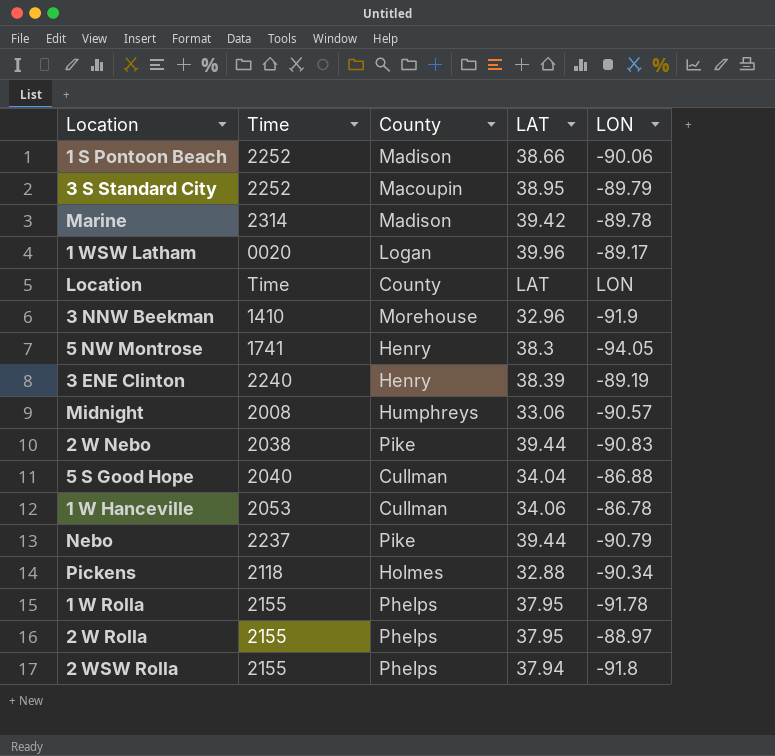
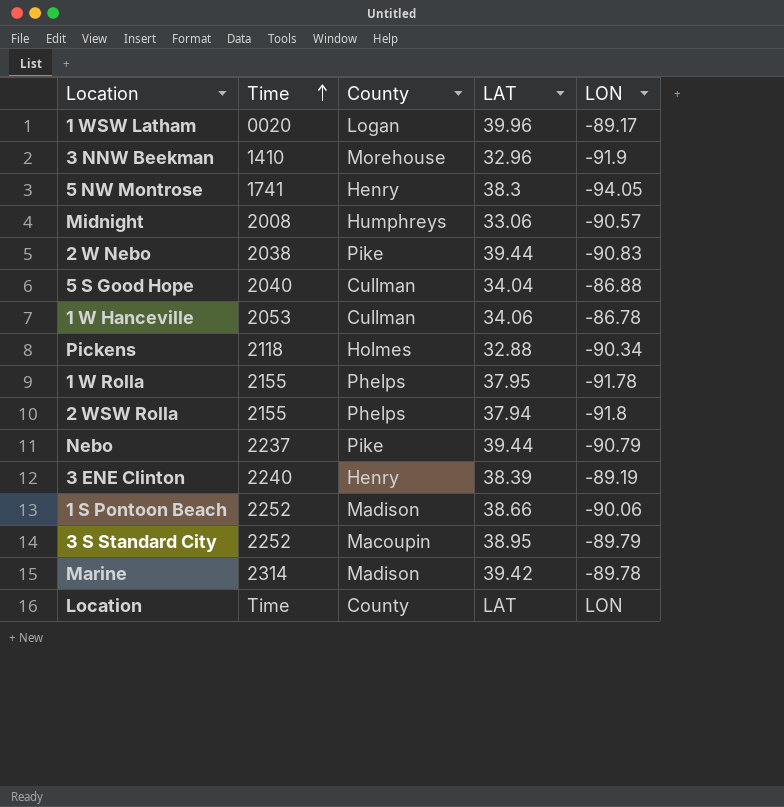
row order: none -> Time ascending
row 2 W Rolla: 2155 | Phelps | 37.95 | -88.97 -> none

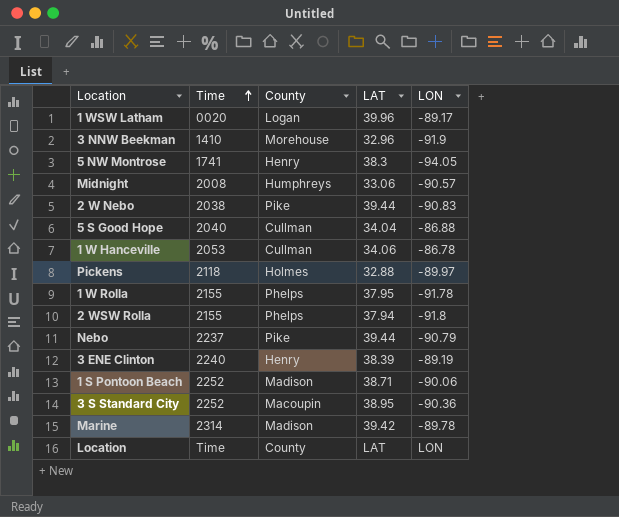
Pickens | LON: -90.34 -> -89.97
1 S Pontoon Beach | LAT: 38.66 -> 38.71
3 S Standard City | LON: -89.79 -> -90.36

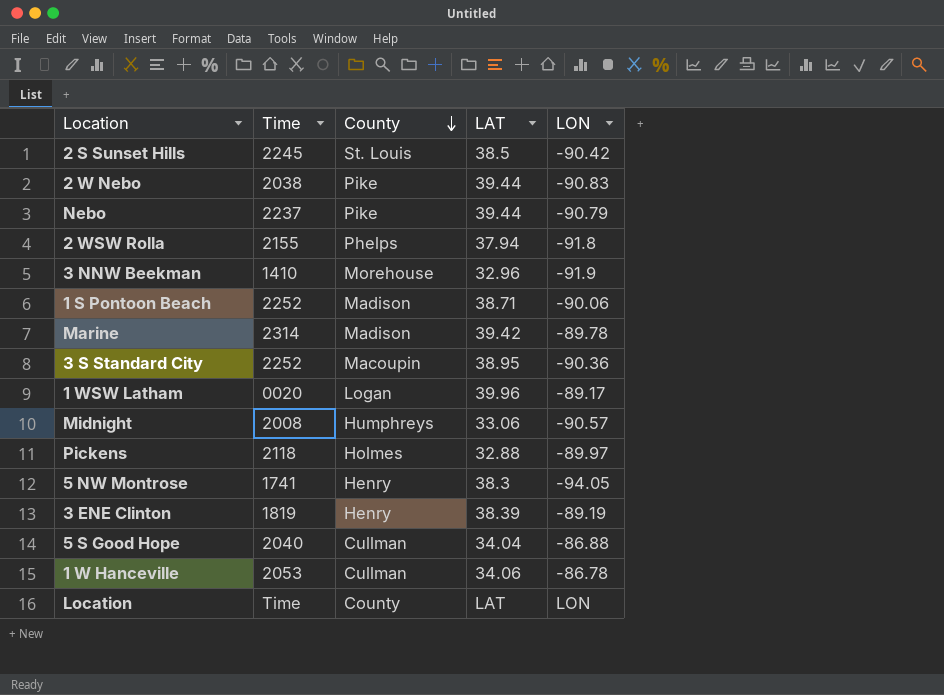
row order: Time ascending -> County descending
row 1 W Rolla: 2155 | Phelps | 37.95 | -91.78 -> none
row 2 S Sunset Hills: none -> 2245 | St. Louis | 38.5 | -90.42
3 ENE Clinton | Time: 2240 -> 1819

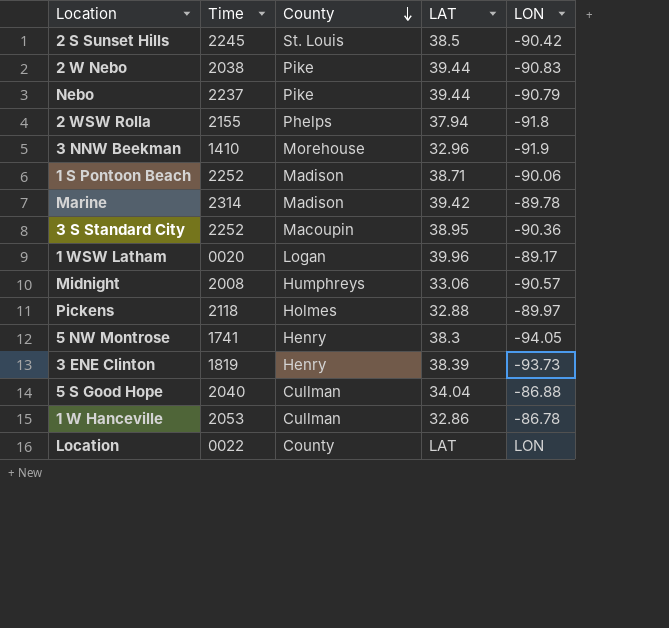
3 ENE Clinton | LON: -89.19 -> -93.73
1 W Hanceville | LAT: 34.06 -> 32.86
Location | Time: Time -> 0022

